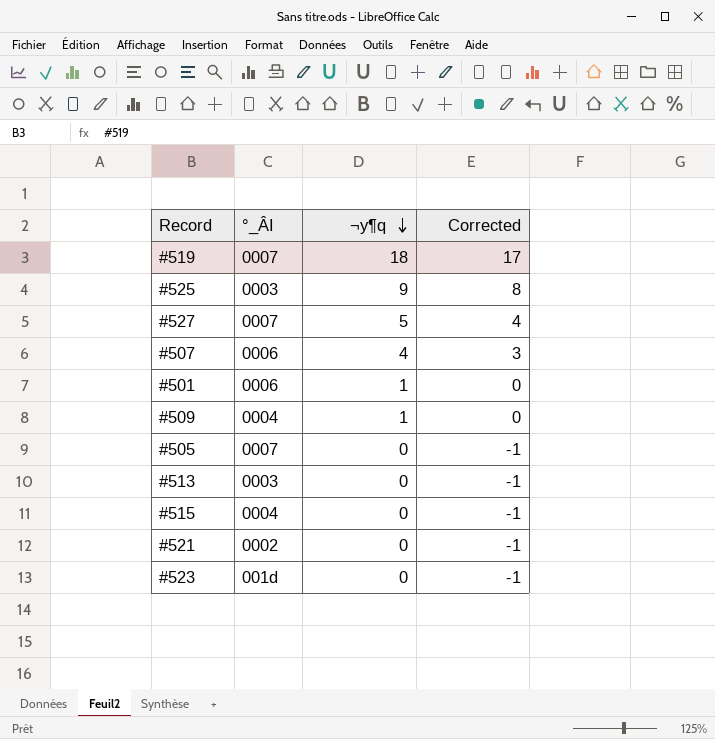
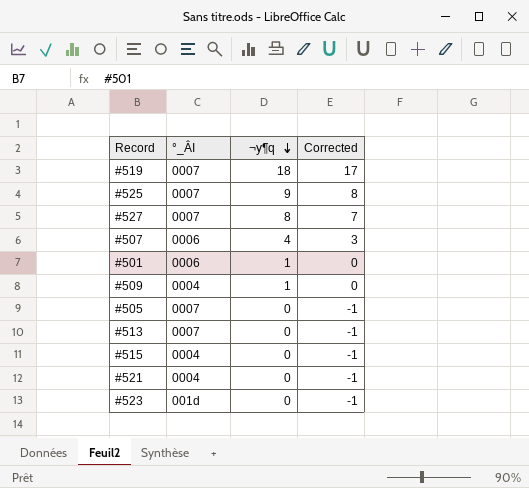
#525 | °_ÂI: 0003 -> 0007
#527 | ¬y¶q: 5 -> 8
#527 | Corrected: 4 -> 7
#513 | °_ÂI: 0003 -> 0007
#521 | °_ÂI: 0002 -> 0004

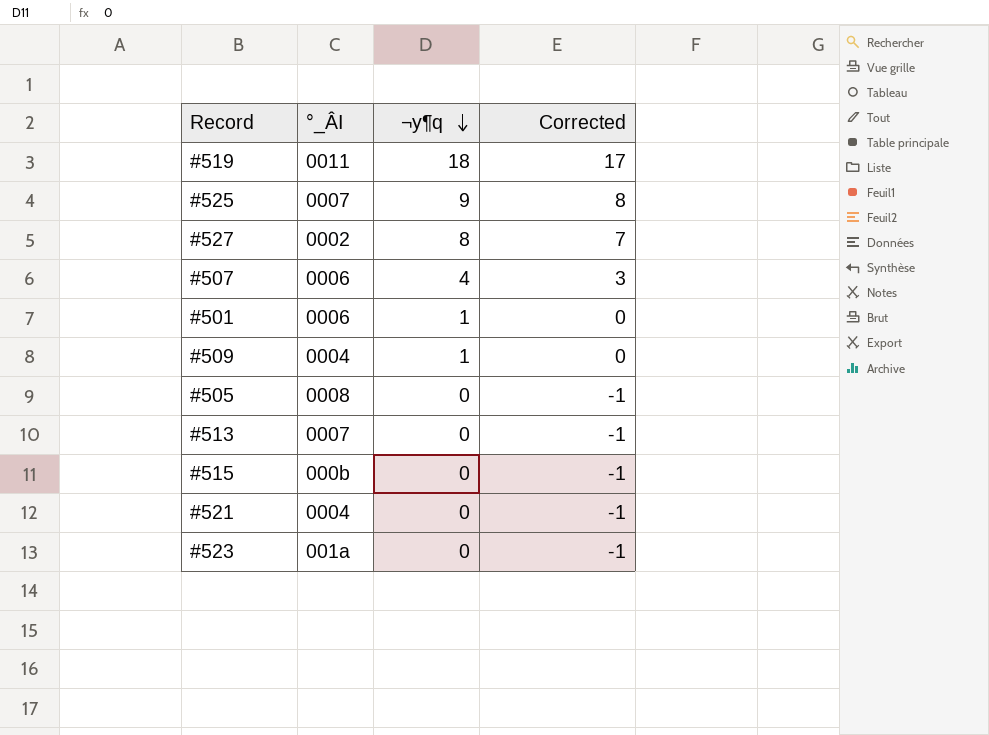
#519 | °_ÂI: 0007 -> 0011
#527 | °_ÂI: 0007 -> 0002
#505 | °_ÂI: 0007 -> 0008
#515 | °_ÂI: 0004 -> 000b
#523 | °_ÂI: 001d -> 001a

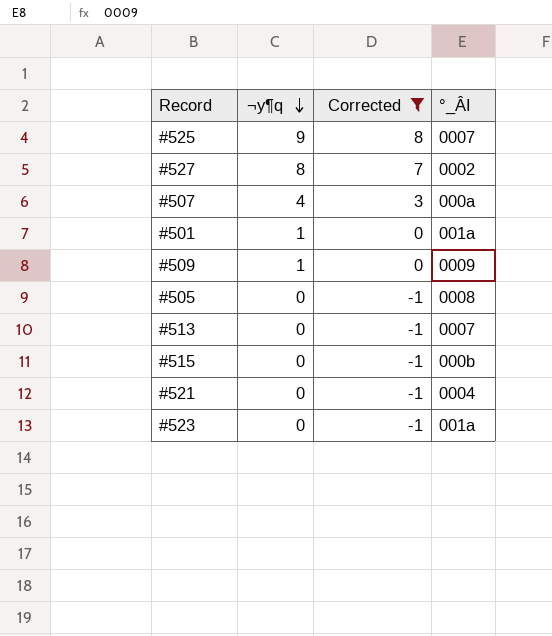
filter: none -> Corrected != 17
column °_ÂI | position: 2 -> 4
#507 | °_ÂI: 0006 -> 000a
#501 | °_ÂI: 0006 -> 001a
#509 | °_ÂI: 0004 -> 0009

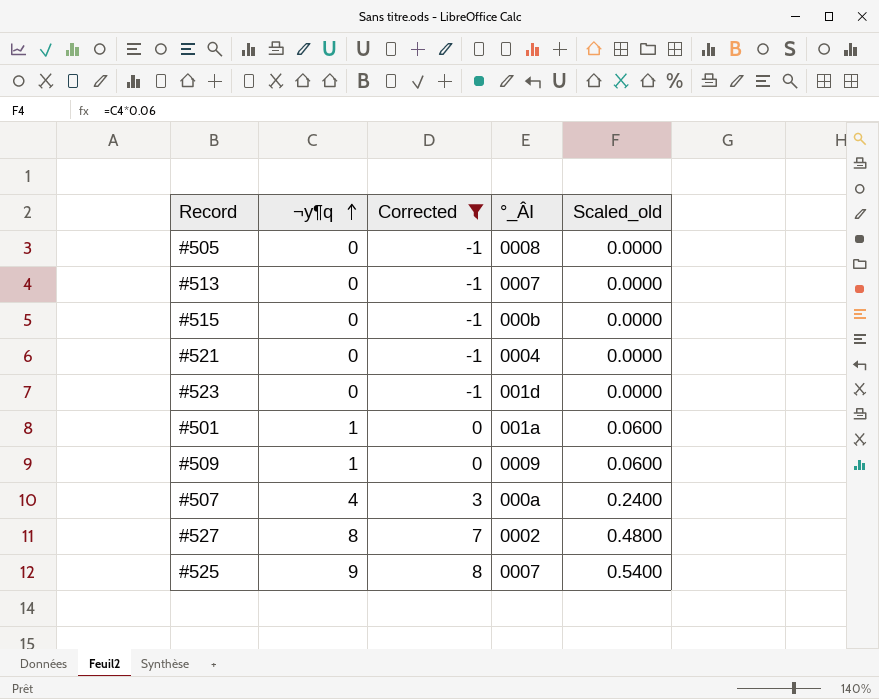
row order: ¬y¶q descending -> ¬y¶q ascending
column Scaled_old | formula: none -> [¬y¶q] * 0.06
#523 | °_ÂI: 001a -> 001d

